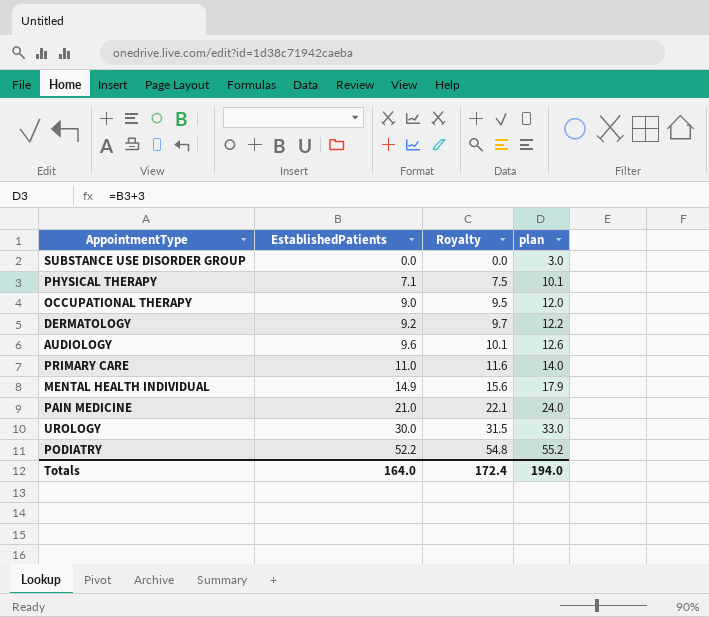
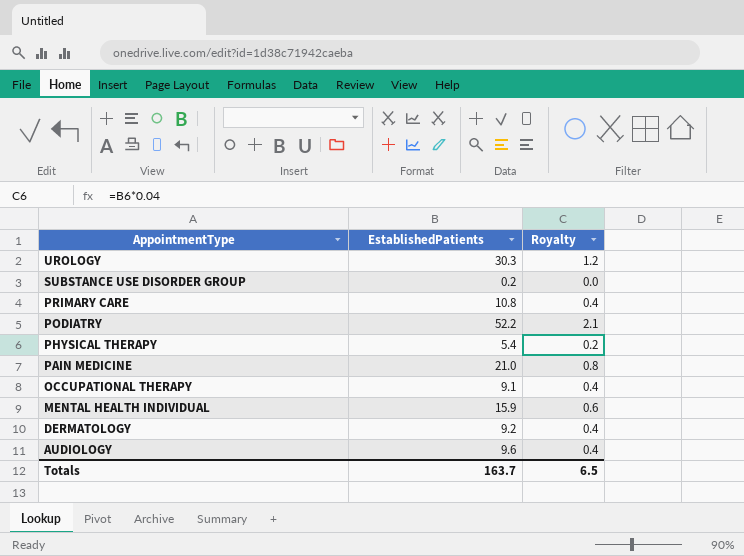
row order: EstablishedPatients ascending -> AppointmentType descending
column plan | formula: [EstablishedPatients] + 3 -> none
column Royalty | formula: [EstablishedPatients] * 1.05 -> [EstablishedPatients] * 0.04
UROLOGY | EstablishedPatients: 30.0 -> 30.3
SUBSTANCE USE DISORDER GROUP | EstablishedPatients: 0.0 -> 0.2
PRIMARY CARE | EstablishedPatients: 11.0 -> 10.8
PHYSICAL THERAPY | EstablishedPatients: 7.1 -> 5.4
OCCUPATIONAL THERAPY | EstablishedPatients: 9.0 -> 9.1
MENTAL HEALTH INDIVIDUAL | EstablishedPatients: 14.9 -> 15.9
Totals | EstablishedPatients: 164.0 -> 163.7
Totals | Royalty: 172.4 -> 6.5

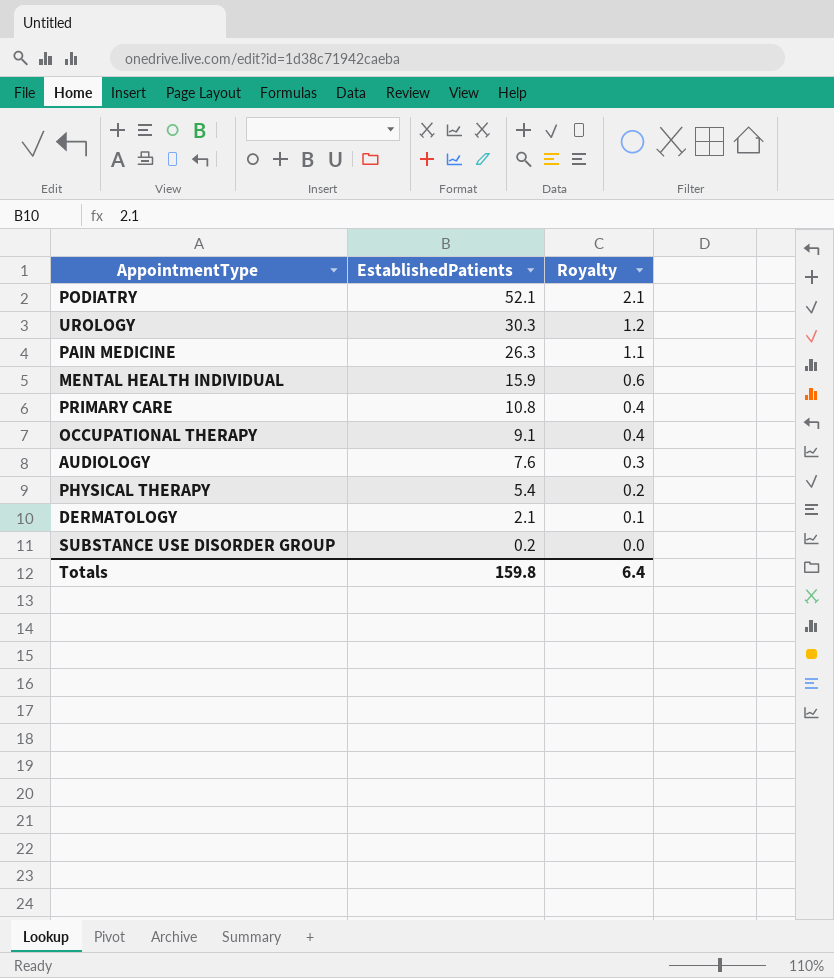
row order: AppointmentType descending -> EstablishedPatients descending
PODIATRY | EstablishedPatients: 52.2 -> 52.1
PAIN MEDICINE | EstablishedPatients: 21.0 -> 26.3
PAIN MEDICINE | Royalty: 0.8 -> 1.1
AUDIOLOGY | EstablishedPatients: 9.6 -> 7.6
AUDIOLOGY | Royalty: 0.4 -> 0.3
DERMATOLOGY | EstablishedPatients: 9.2 -> 2.1
DERMATOLOGY | Royalty: 0.4 -> 0.1
Totals | EstablishedPatients: 163.7 -> 159.8
Totals | Royalty: 6.5 -> 6.4

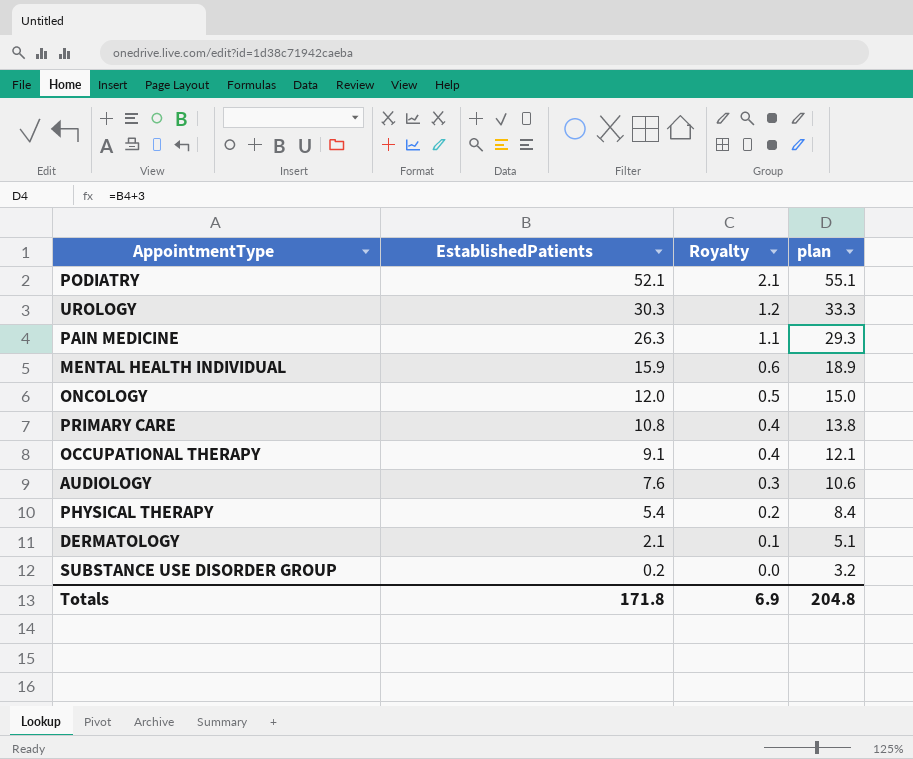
column plan | formula: none -> [EstablishedPatients] + 3
row ONCOLOGY: none -> 12.0 | 0.5 | 15.0
Totals | EstablishedPatients: 159.8 -> 171.8
Totals | Royalty: 6.4 -> 6.9

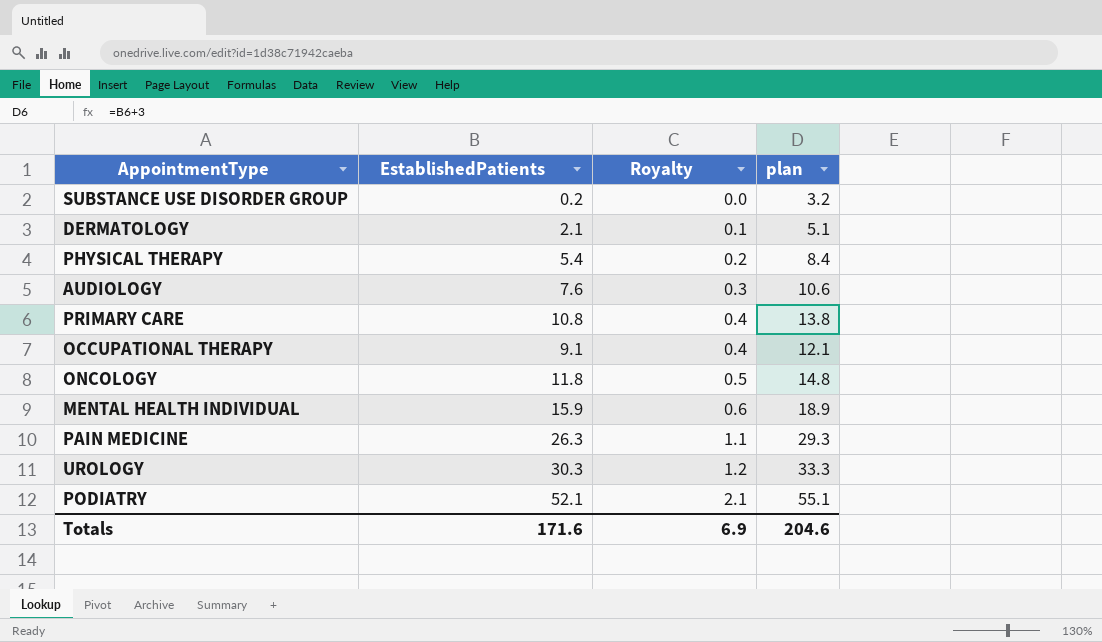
row order: EstablishedPatients descending -> Royalty ascending
ONCOLOGY | EstablishedPatients: 12.0 -> 11.8
ONCOLOGY | plan: 15.0 -> 14.8
Totals | EstablishedPatients: 171.8 -> 171.6
Totals | plan: 204.8 -> 204.6

